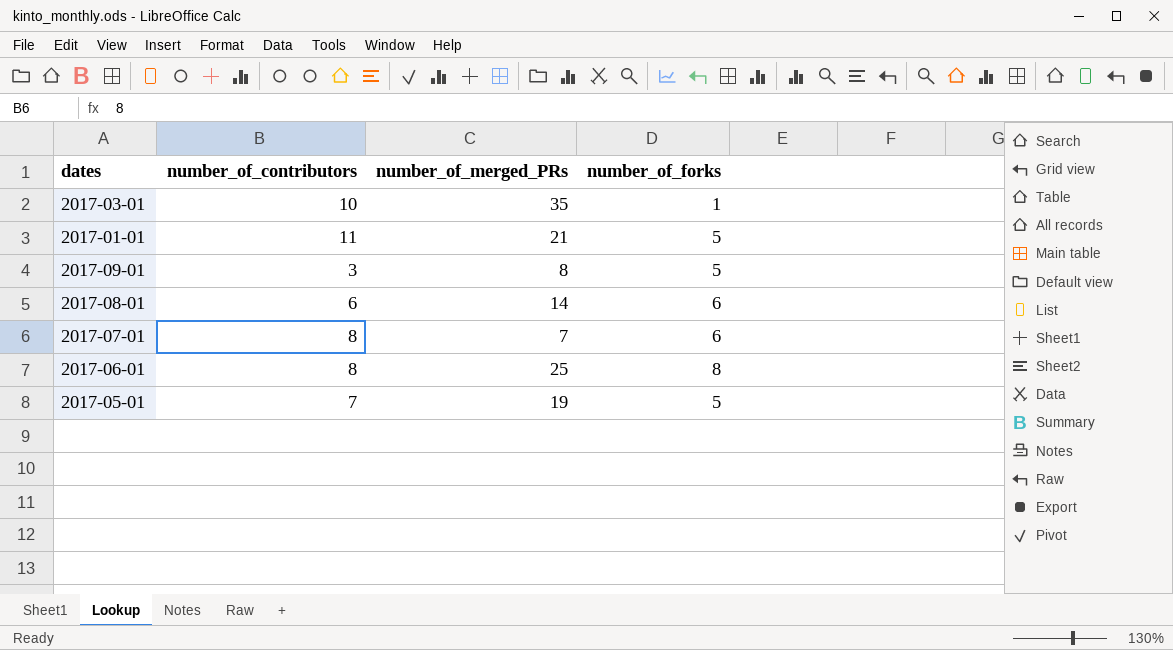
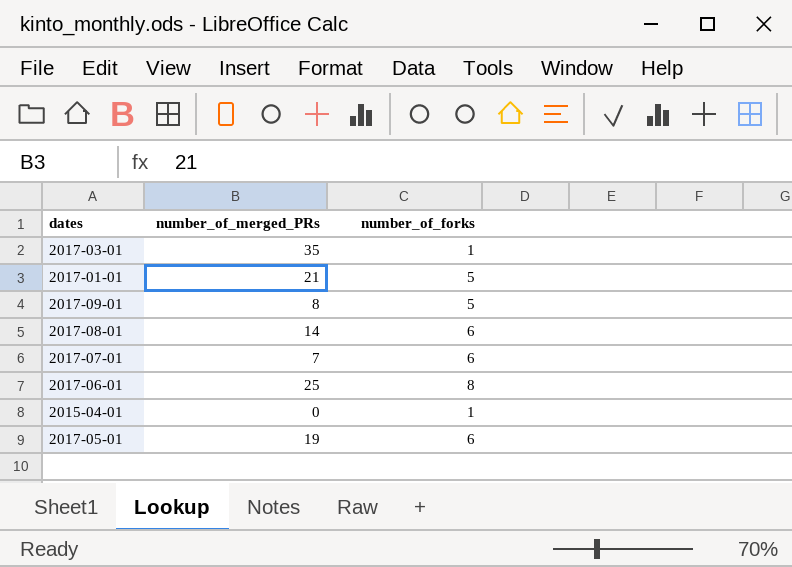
column number_of_contributors | position: 2 -> none
row 2015-04-01: none -> 0 | 1
2017-05-01 | number_of_forks: 5 -> 6

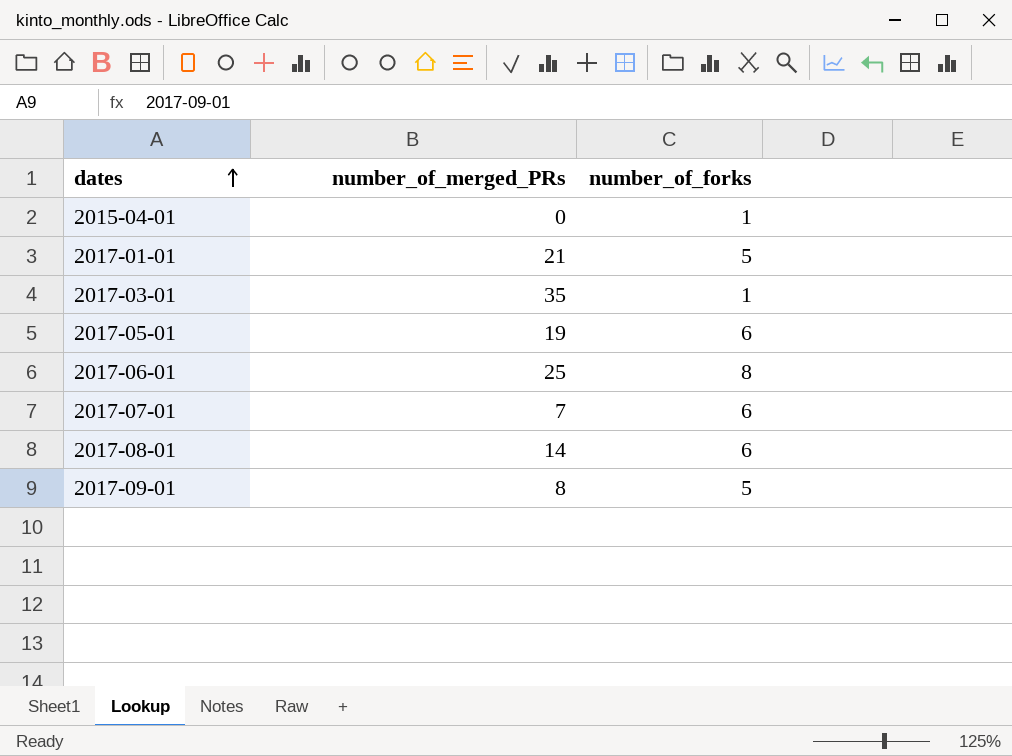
row order: none -> dates ascending

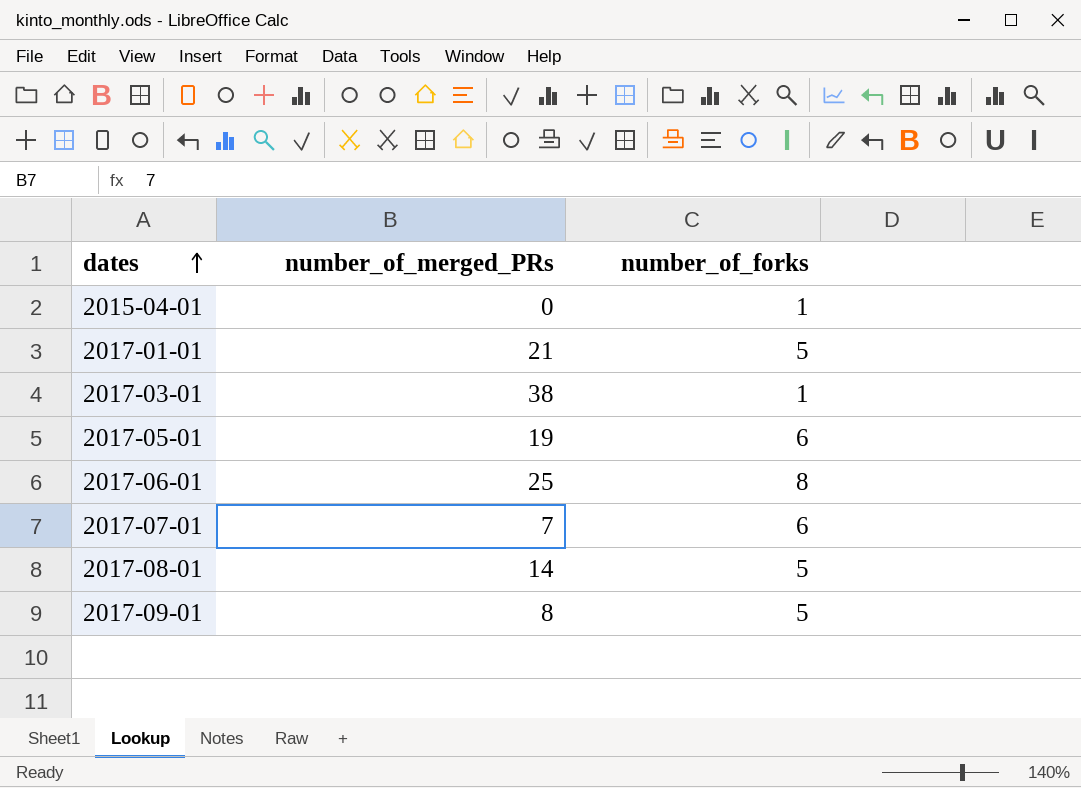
2017-03-01 | number_of_merged_PRs: 35 -> 38
2017-08-01 | number_of_forks: 6 -> 5

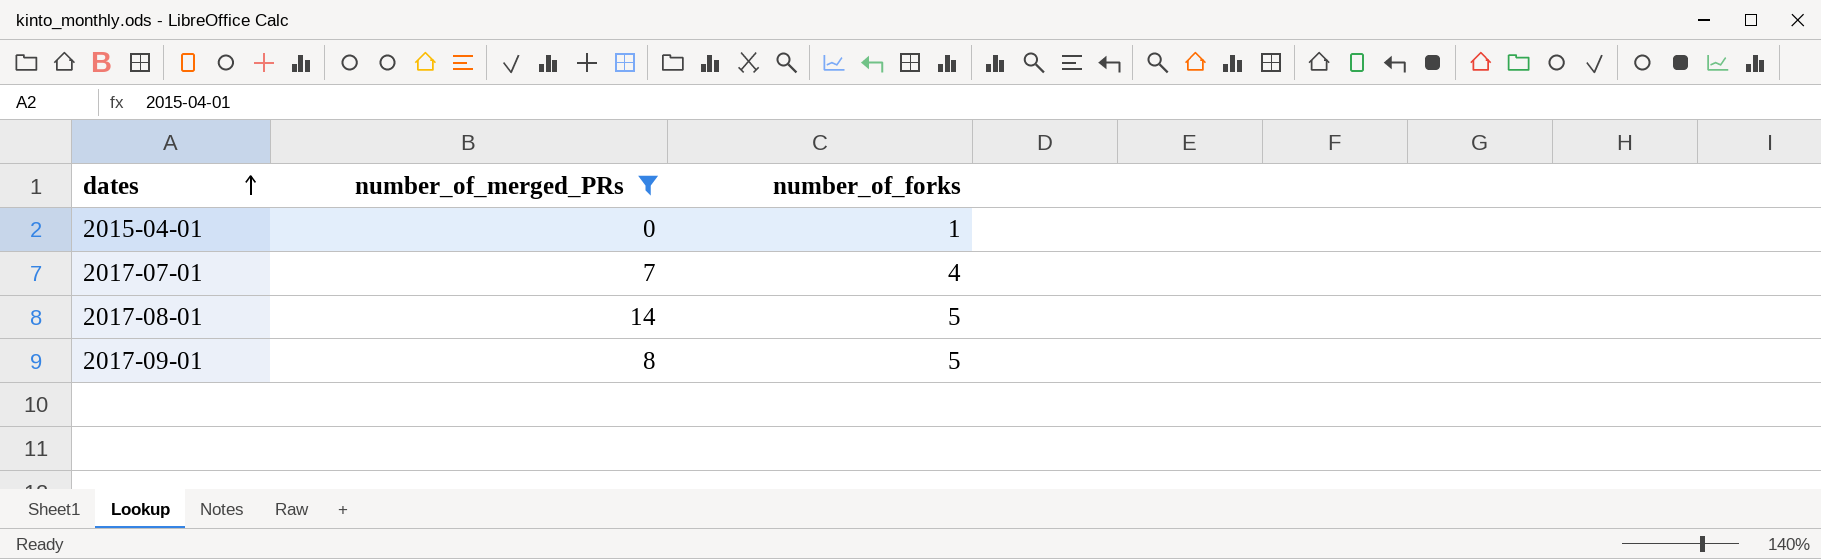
filter: none -> number_of_merged_PRs <= 14
2017-07-01 | number_of_forks: 6 -> 4

